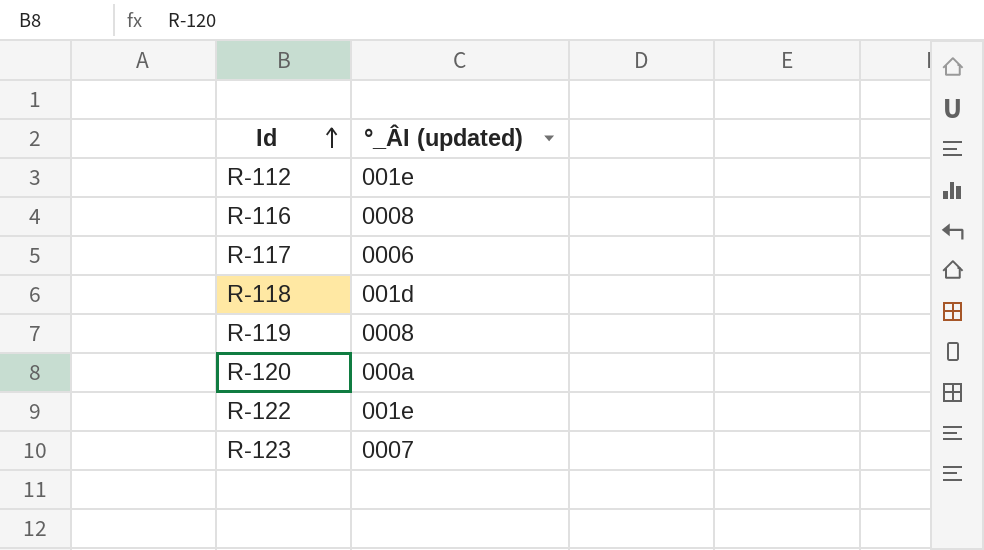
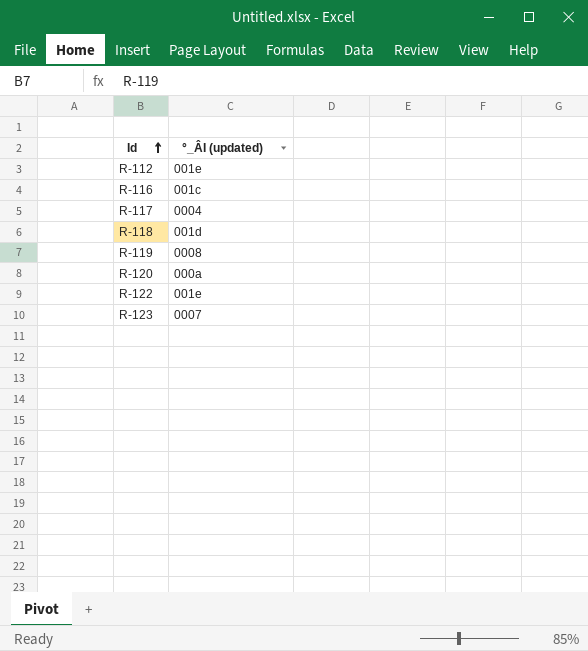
R-116 | °_ÂI (updated): 0008 -> 001c
R-117 | °_ÂI (updated): 0006 -> 0004

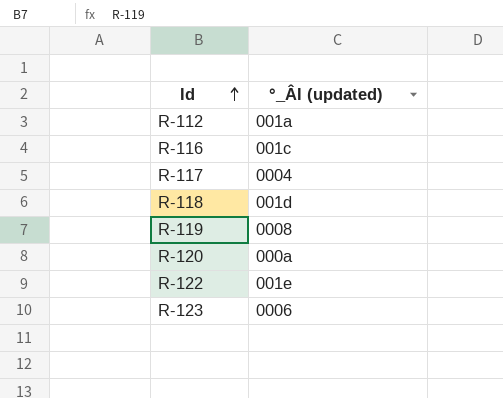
R-112 | °_ÂI (updated): 001e -> 001a
R-123 | °_ÂI (updated): 0007 -> 0006

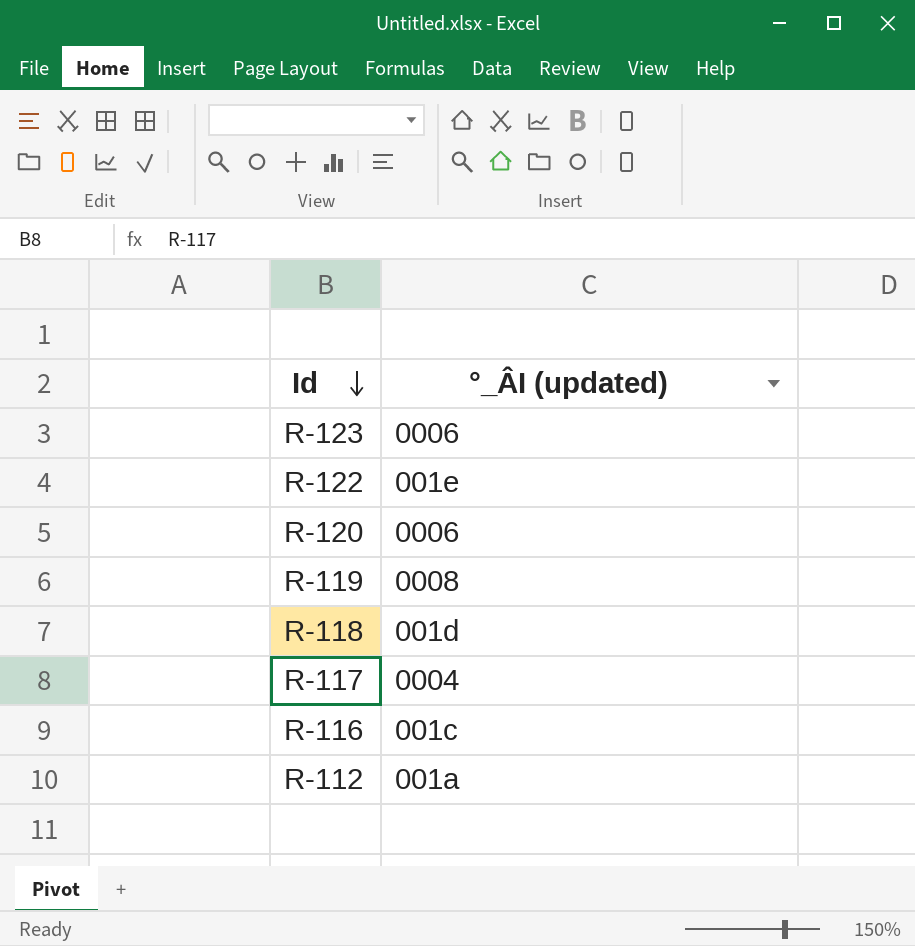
row order: Id ascending -> Id descending
R-120 | °_ÂI (updated): 000a -> 0006

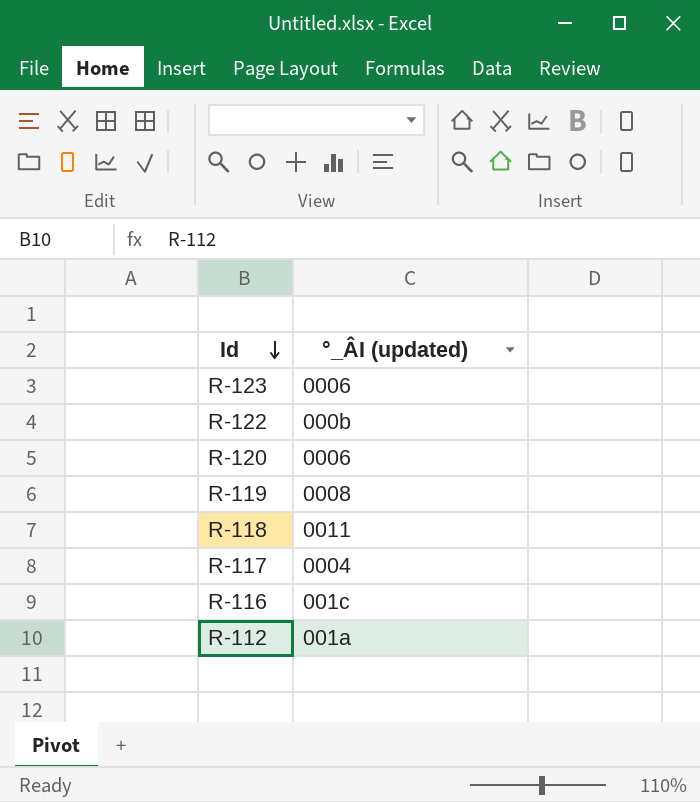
R-122 | °_ÂI (updated): 001e -> 000b
R-118 | °_ÂI (updated): 001d -> 0011

